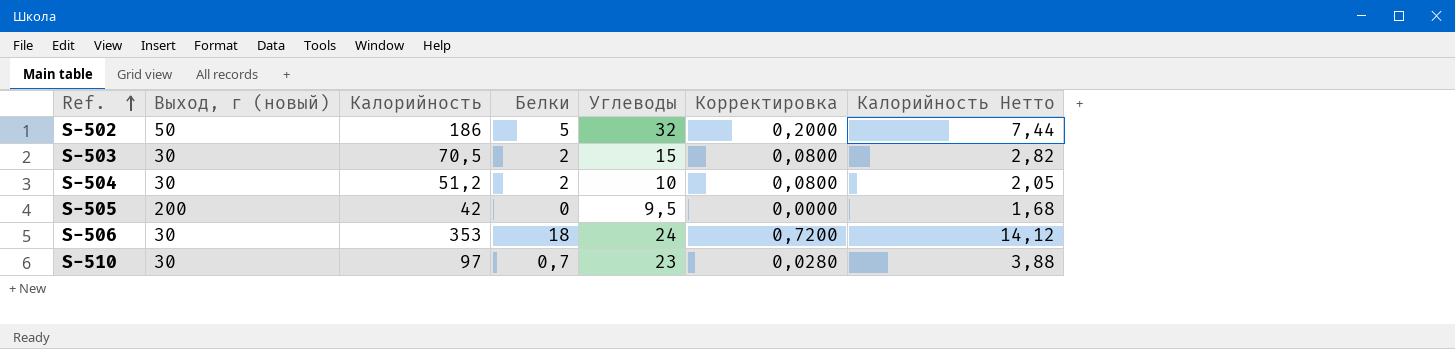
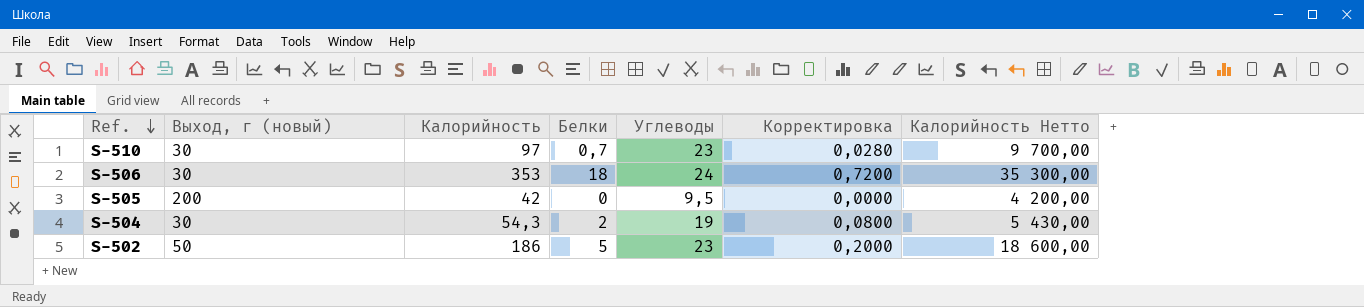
row order: Ref. ascending -> Ref. descending
column Калорийность Нетто | formula: [Калорийность] * 0,04 -> [Калорийность] * 100
row S-503: 30 | 70,5 | 2 | 15 | 0,0800 | 2,82 -> none
S-504 | Калорийность: 51,2 -> 54,3
S-504 | Углеводы: 10 -> 19
S-502 | Углеводы: 32 -> 23

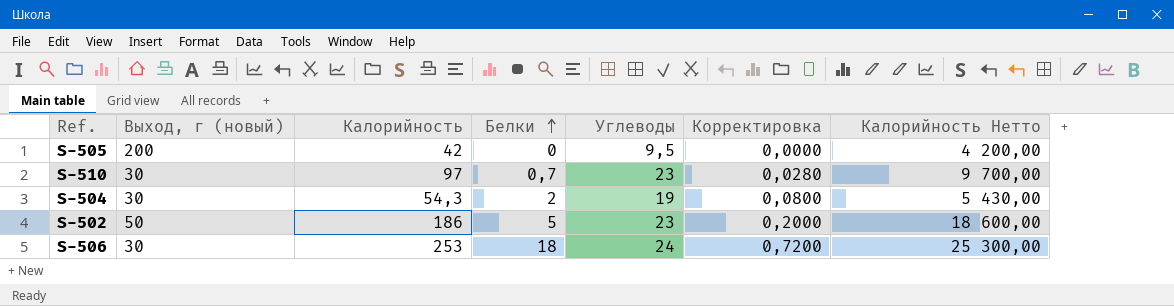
row order: Ref. descending -> Белки ascending
S-506 | Калорийность: 353 -> 253
S-506 | Калорийность Нетто: 35 300,00 -> 25 300,00

